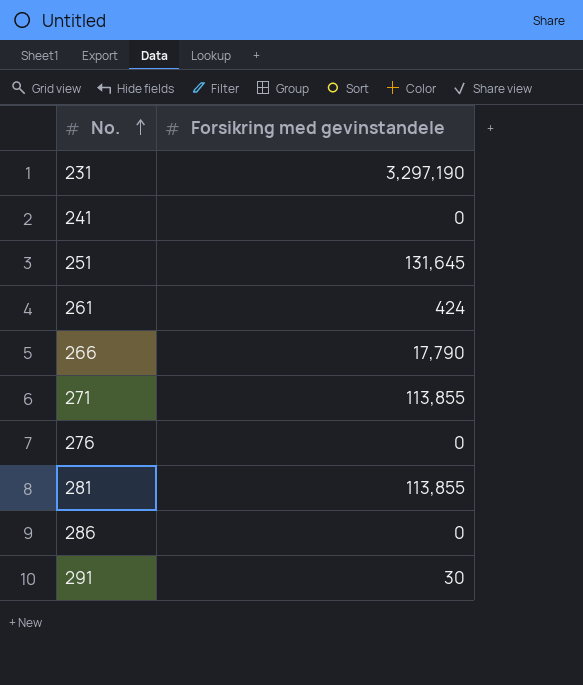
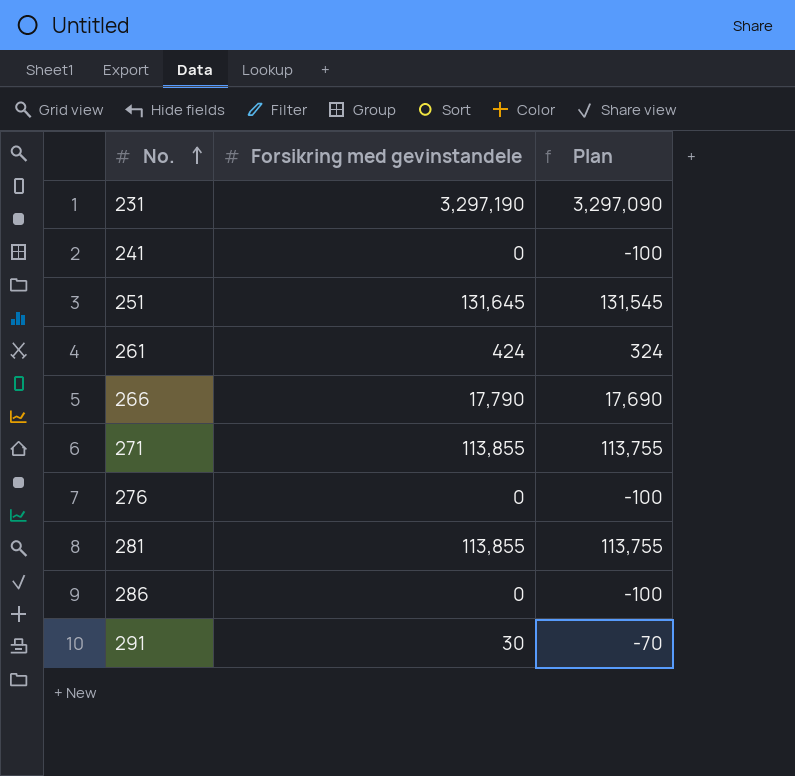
column Plan | formula: none -> [Forsikring med gevinstandele] - 100

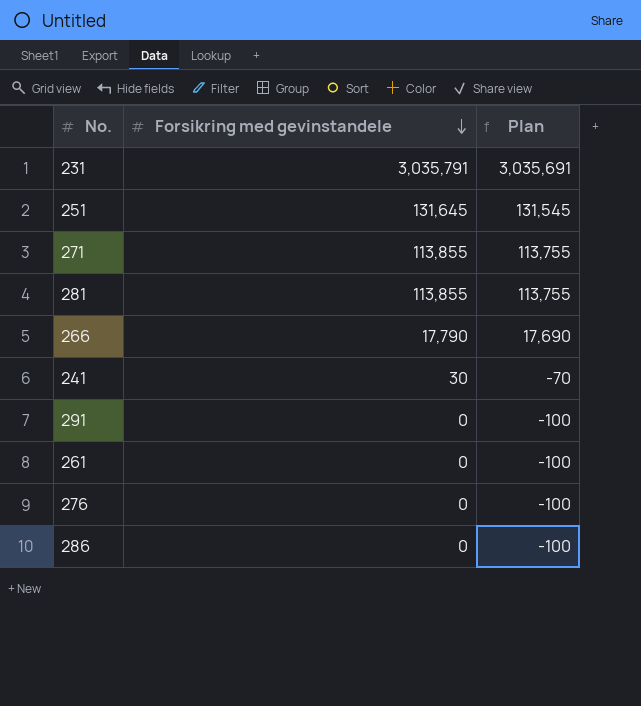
row order: No. ascending -> Forsikring med gevinstandele descending
231 | Forsikring med gevinstandele: 3,297,190 -> 3,035,791
231 | Plan: 3,297,090 -> 3,035,691
241 | Forsikring med gevinstandele: 0 -> 30
241 | Plan: -100 -> -70
291 | Forsikring med gevinstandele: 30 -> 0
291 | Plan: -70 -> -100
261 | Forsikring med gevinstandele: 424 -> 0
261 | Plan: 324 -> -100

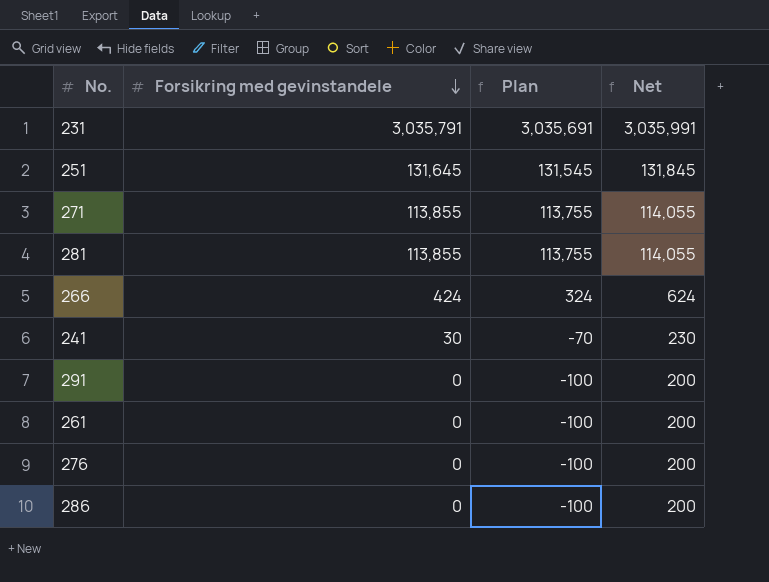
column Net | formula: none -> [Forsikring med gevinstandele] + 200
266 | Forsikring med gevinstandele: 17,790 -> 424
266 | Plan: 17,690 -> 324

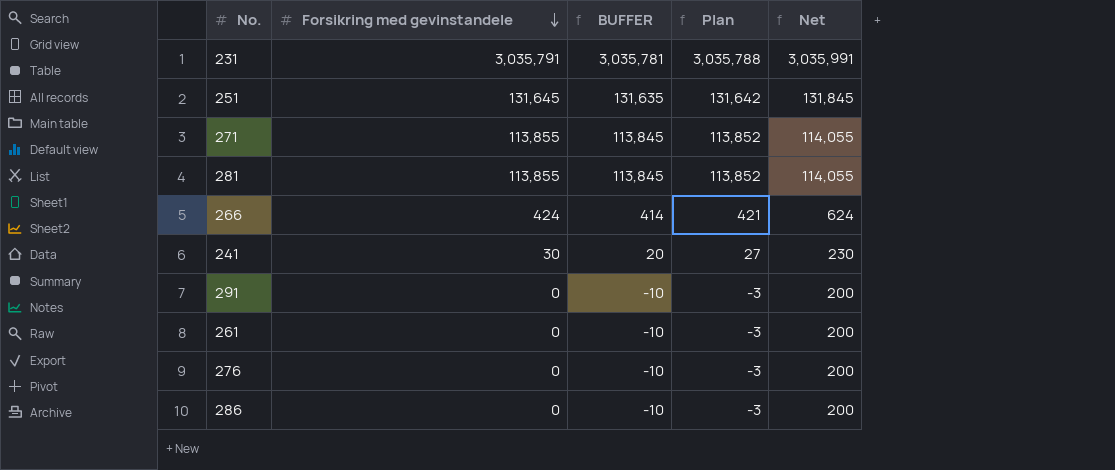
column BUFFER | formula: none -> [Forsikring med gevinstandele] - 10
column Plan | formula: [Forsikring med gevinstandele] - 100 -> [Forsikring med gevinstandele] - 3

